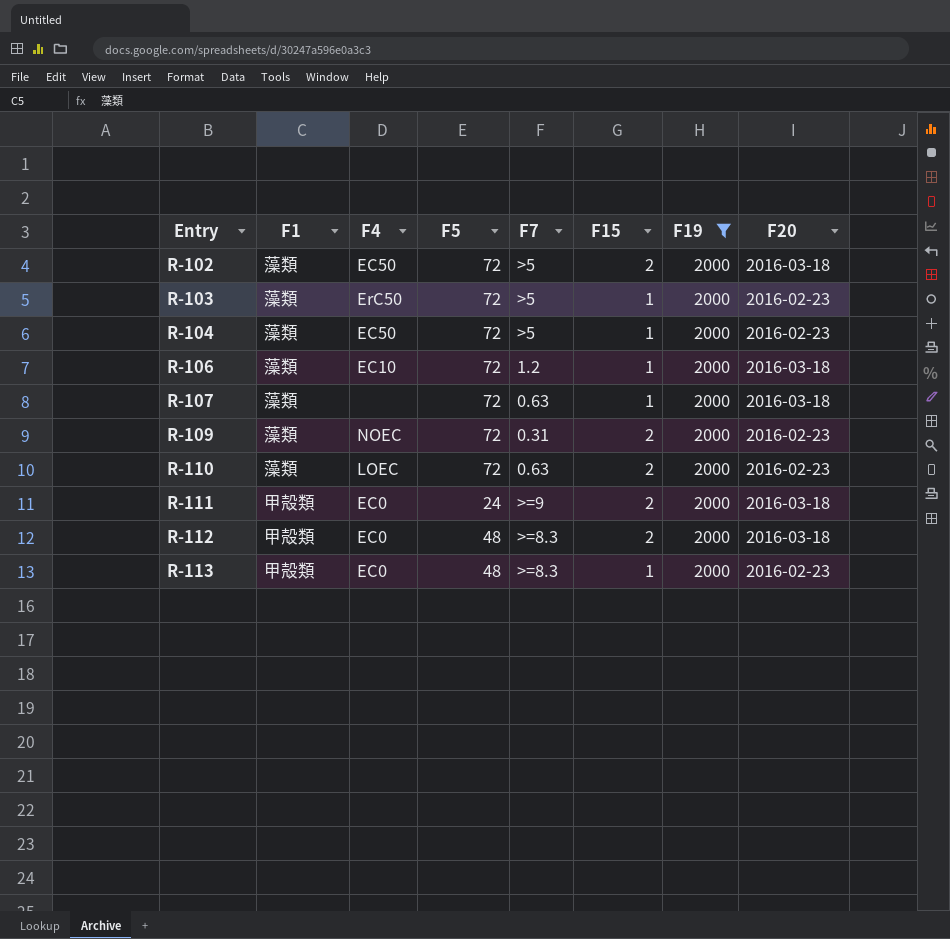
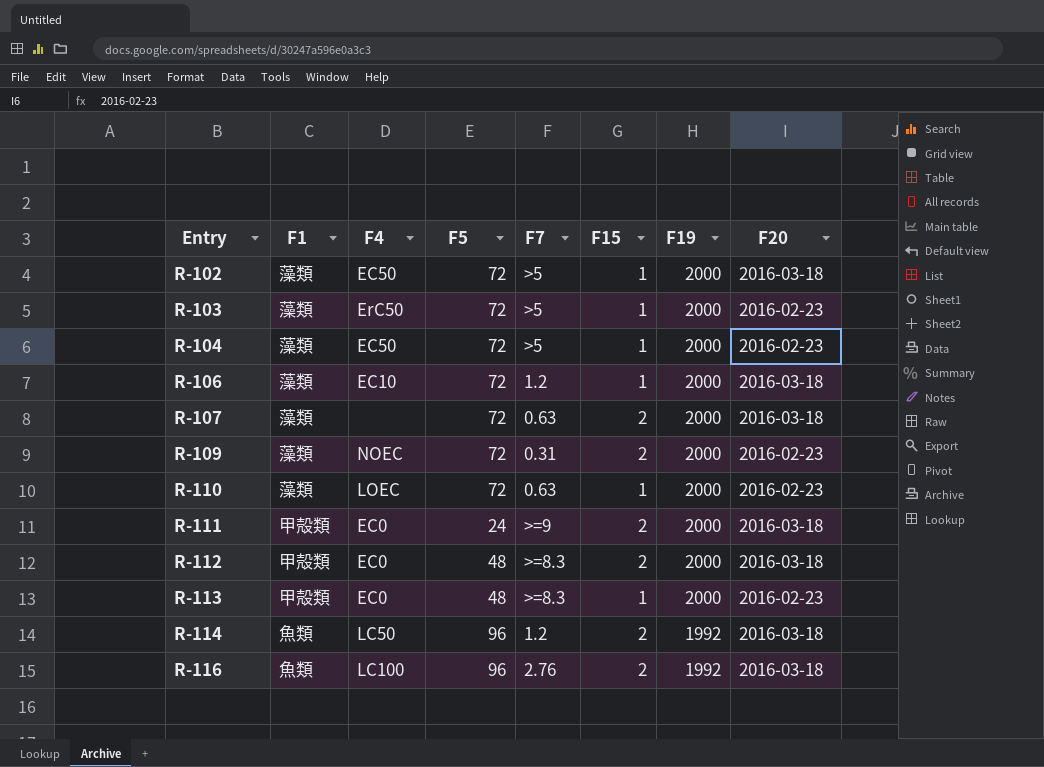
filter: F19 = 2000 -> none
R-102 | F15: 2 -> 1
R-107 | F15: 1 -> 2
R-110 | F15: 2 -> 1

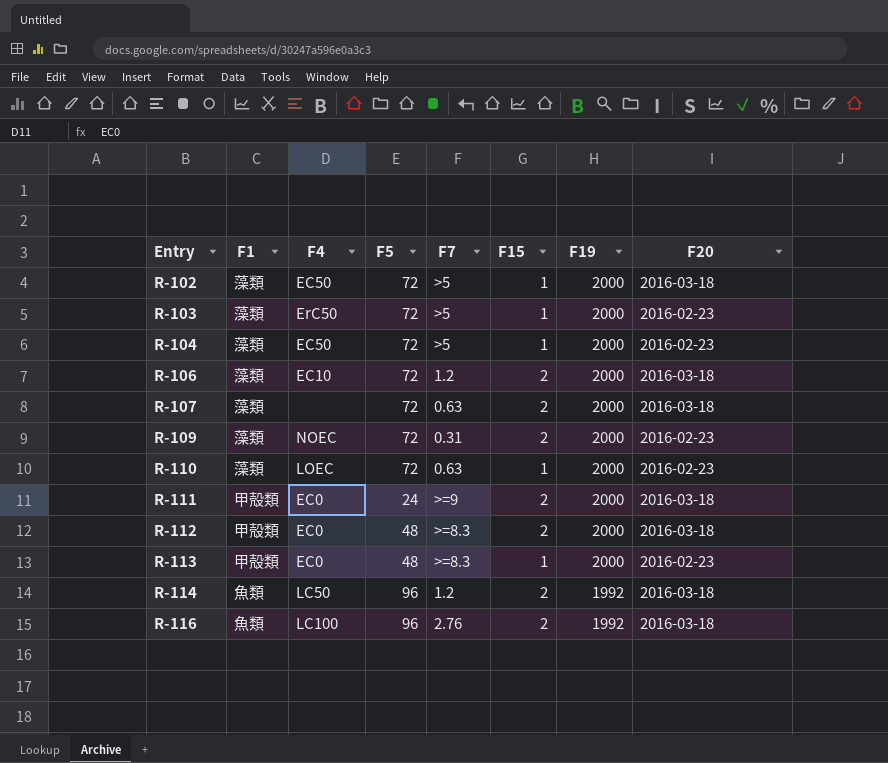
R-106 | F15: 1 -> 2

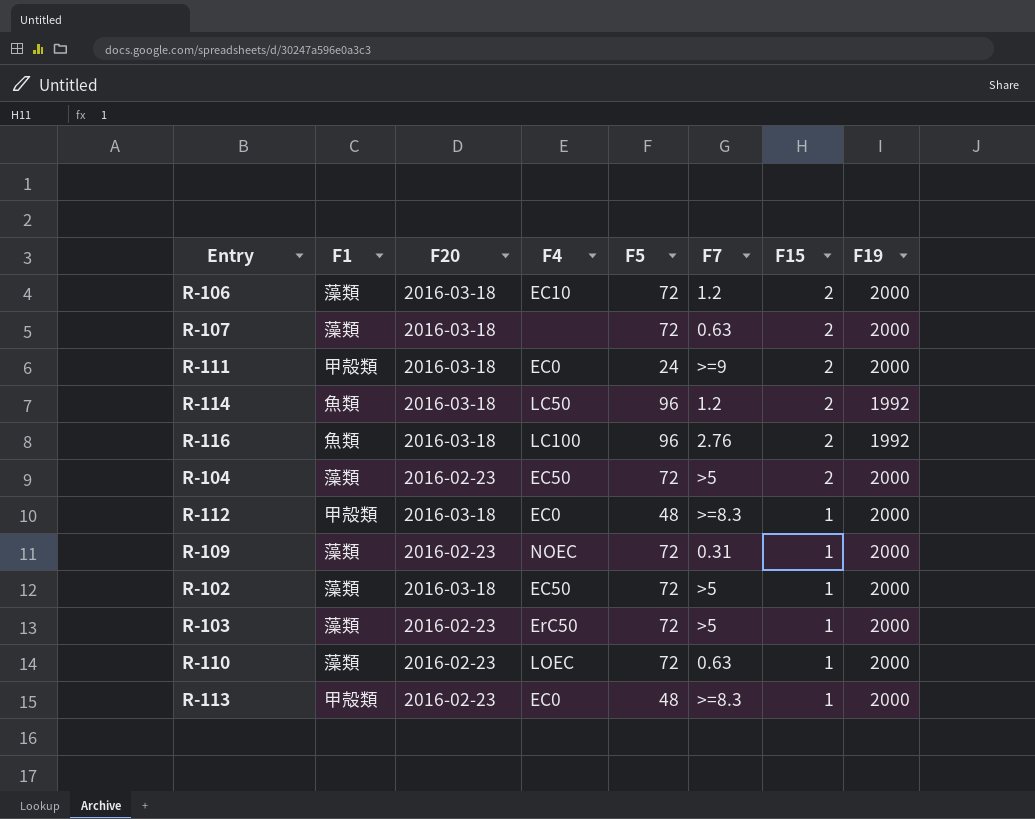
row order: Entry ascending -> F15 descending
column F20 | position: 8 -> 3
R-104 | F15: 1 -> 2
R-112 | F15: 2 -> 1
R-109 | F15: 2 -> 1

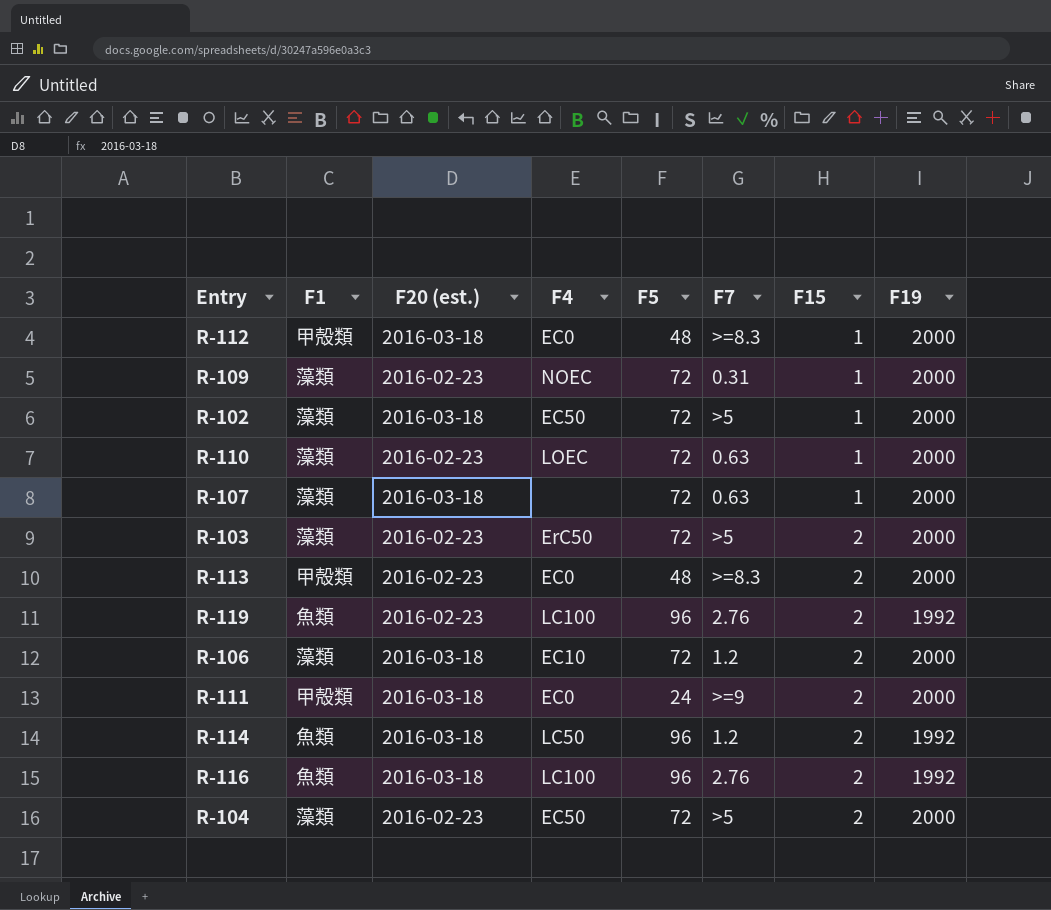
row order: F15 descending -> F15 ascending
column name: F20 -> F20 (est.)
R-107 | F15: 2 -> 1
R-103 | F15: 1 -> 2
R-113 | F15: 1 -> 2
row R-119: none -> 魚類 | 2016-02-23 | LC100 | 96 | 2.76 | 2 | 1992

